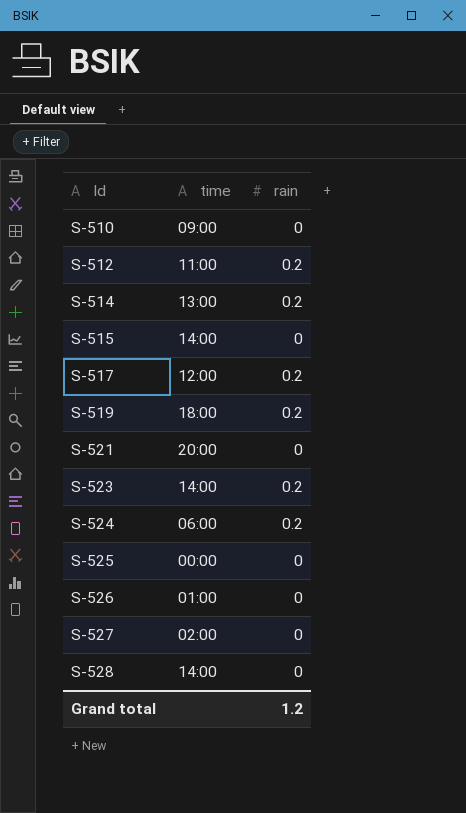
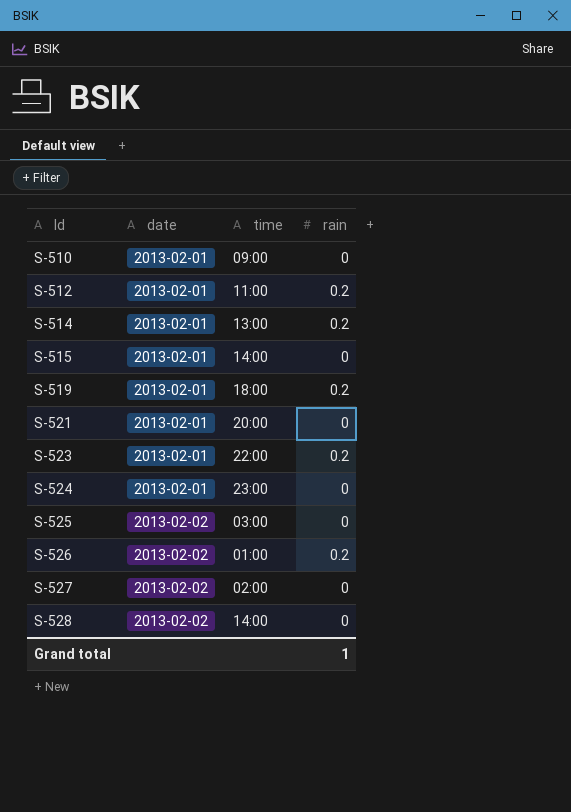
column date | position: none -> 2
row S-517: 12:00 | 0.2 -> none
S-523 | time: 14:00 -> 22:00
S-524 | time: 06:00 -> 23:00
S-524 | rain: 0.2 -> 0
S-525 | time: 00:00 -> 03:00
S-526 | rain: 0 -> 0.2
Grand total | rain: 1.2 -> 1

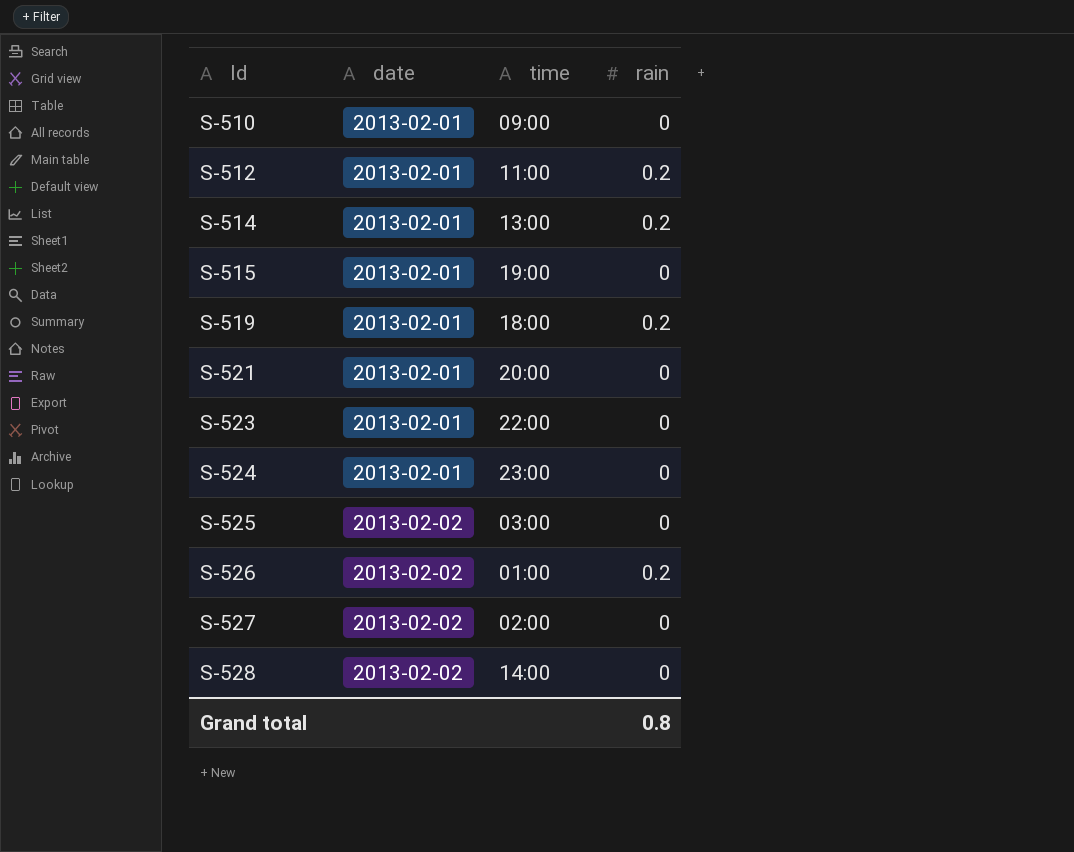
S-515 | time: 14:00 -> 19:00
S-523 | rain: 0.2 -> 0
Grand total | rain: 1 -> 0.8

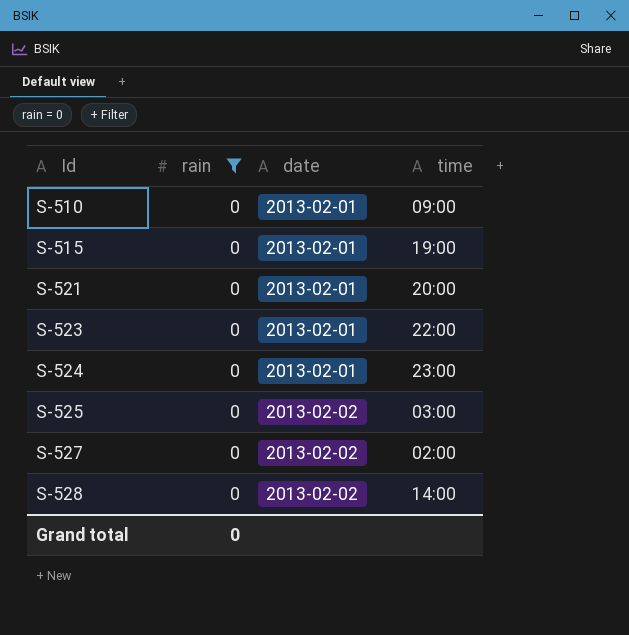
filter: none -> rain = 0
column rain | position: 4 -> 2
Grand total | rain: 0.8 -> 0

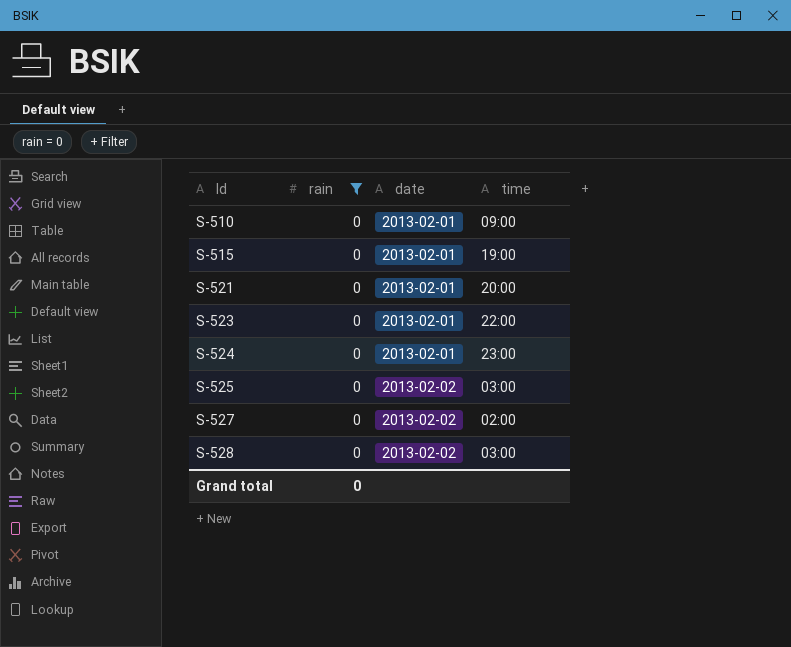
S-528 | time: 14:00 -> 03:00

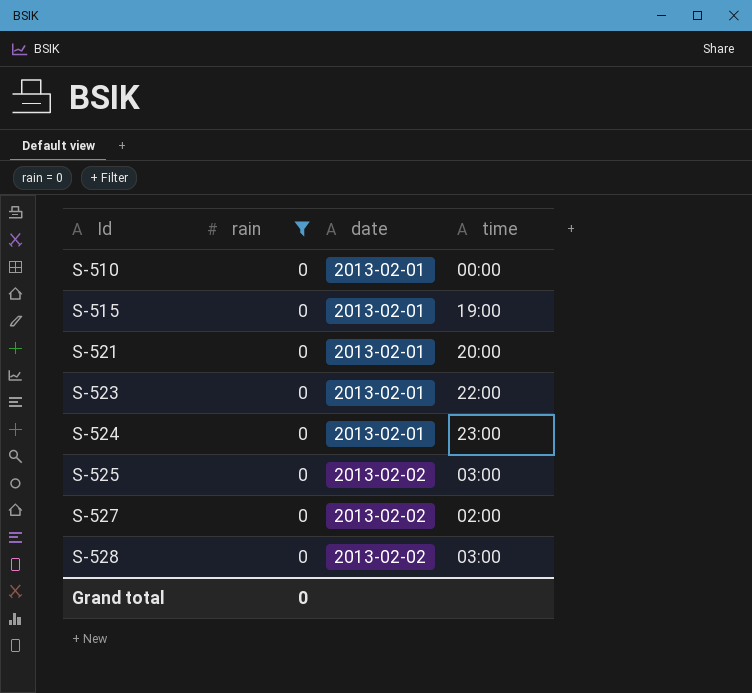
S-510 | time: 09:00 -> 00:00

